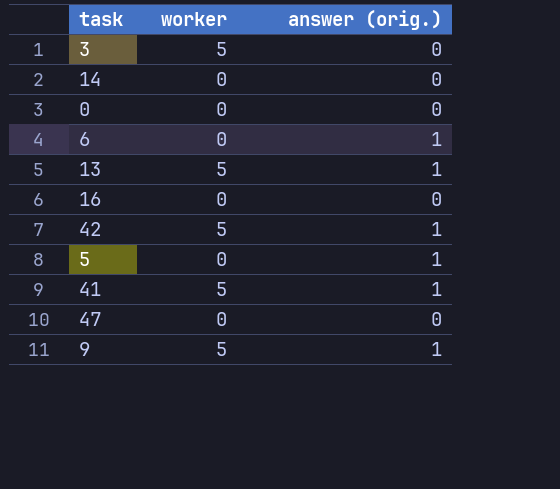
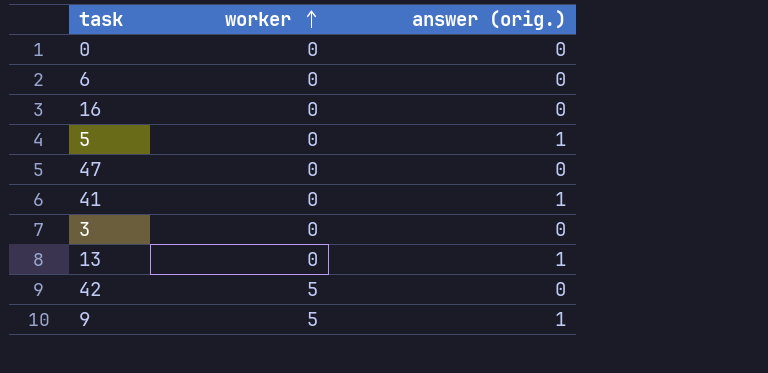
row order: none -> worker ascending
row 14: 0 | 0 -> none
6 | answer (orig.): 1 -> 0
41 | worker: 5 -> 0
3 | worker: 5 -> 0
13 | worker: 5 -> 0
42 | answer (orig.): 1 -> 0

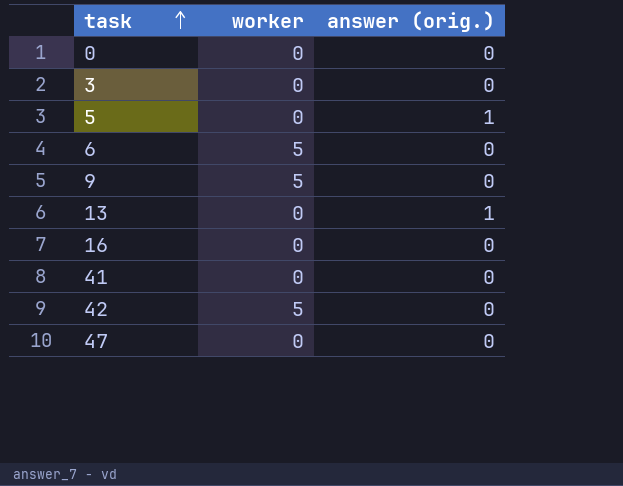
row order: worker ascending -> task ascending
6 | worker: 0 -> 5
9 | answer (orig.): 1 -> 0
41 | answer (orig.): 1 -> 0

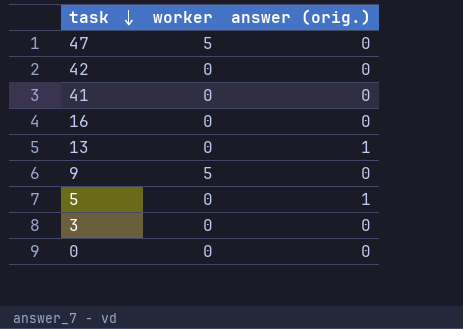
row order: task ascending -> task descending
row 6: 5 | 0 -> none
47 | worker: 0 -> 5
42 | worker: 5 -> 0

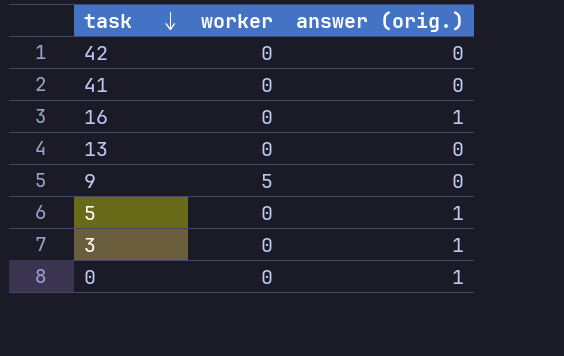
row 47: 5 | 0 -> none
16 | answer (orig.): 0 -> 1
13 | answer (orig.): 1 -> 0
3 | answer (orig.): 0 -> 1
0 | answer (orig.): 0 -> 1

